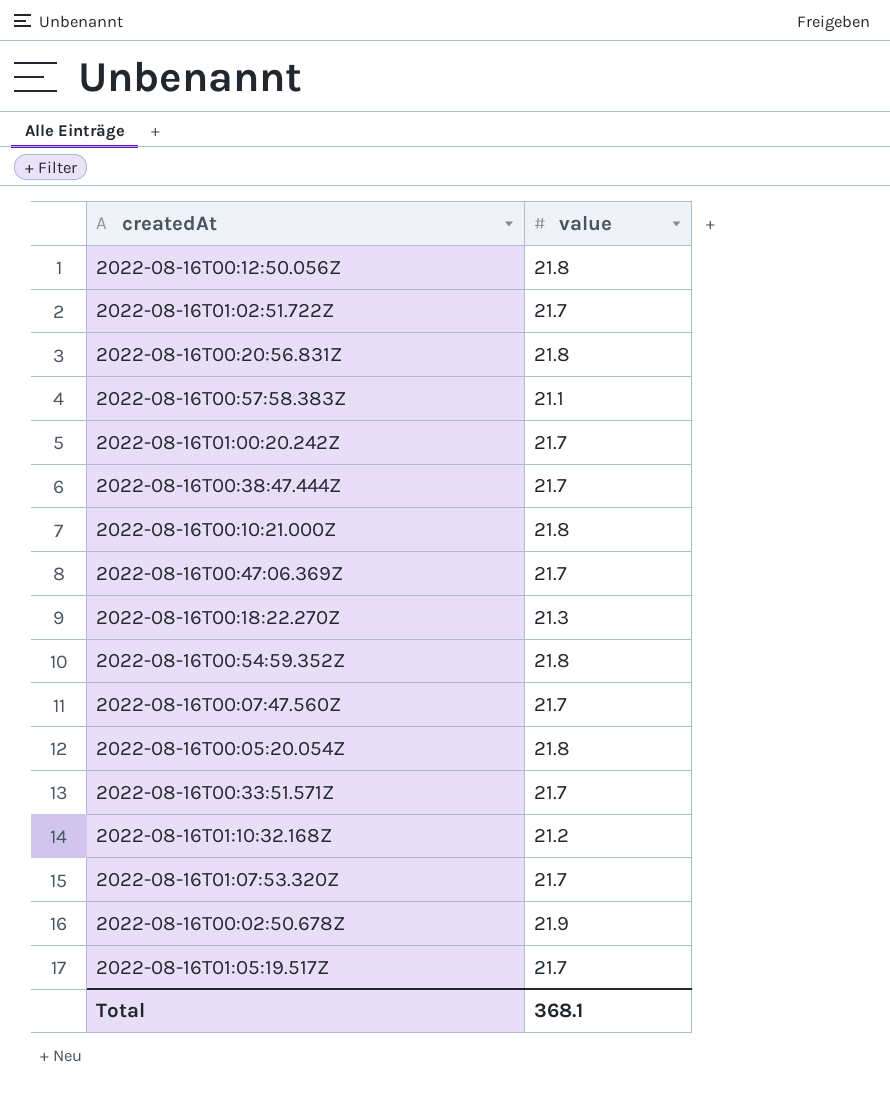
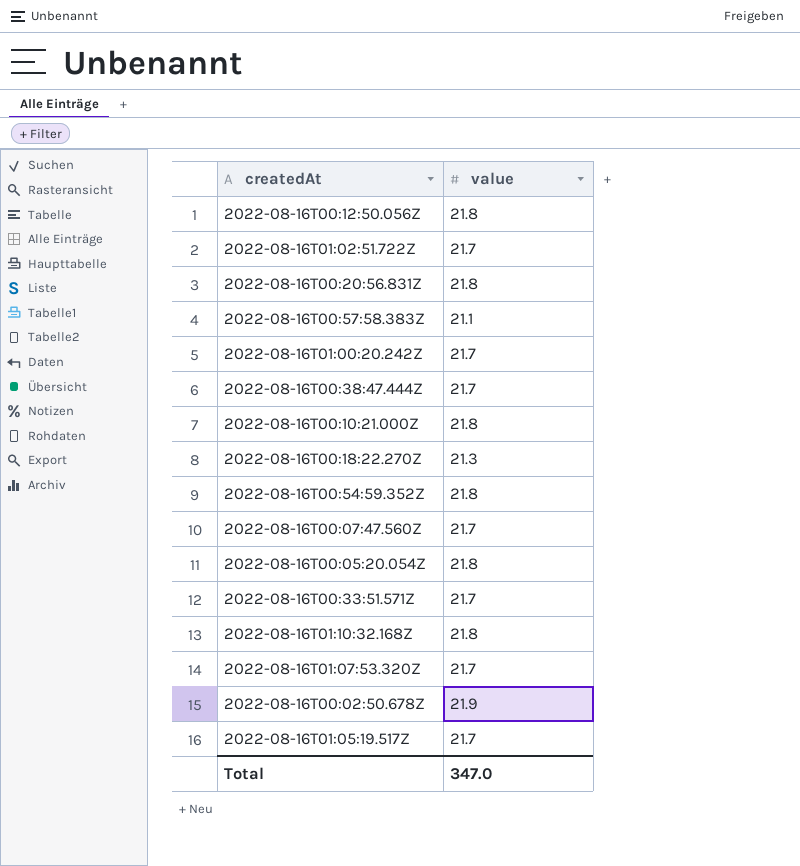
row 2022-08-16T00:47:06.369Z: 21.7 -> none
2022-08-16T01:10:32.168Z | value: 21.2 -> 21.8
Total | value: 368.1 -> 347.0

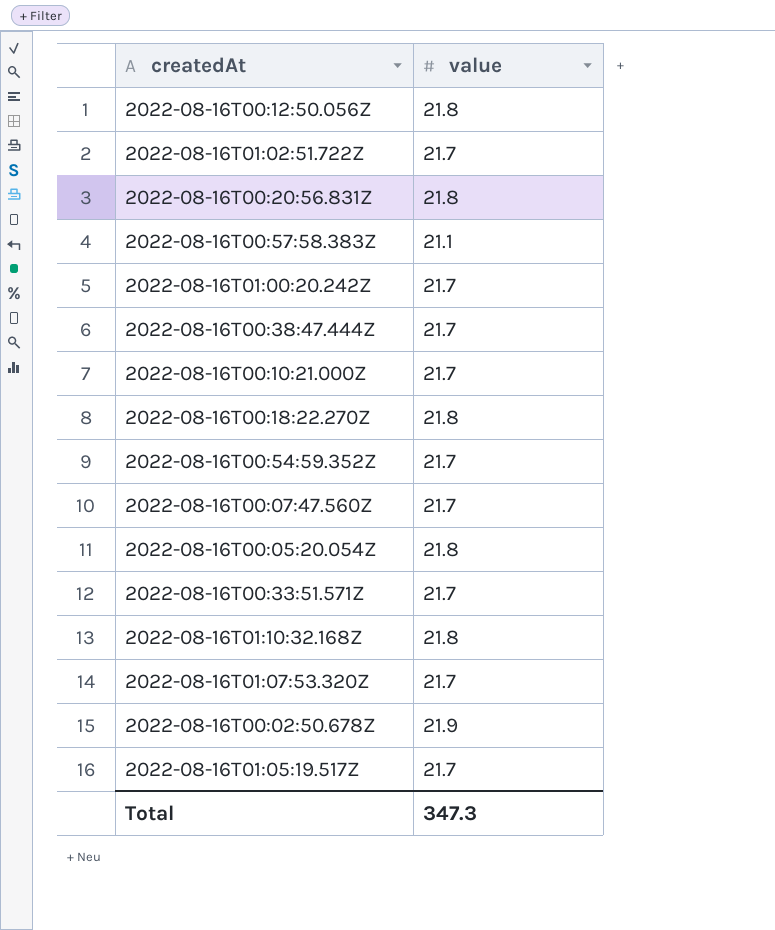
2022-08-16T00:10:21.000Z | value: 21.8 -> 21.7
2022-08-16T00:18:22.270Z | value: 21.3 -> 21.8
2022-08-16T00:54:59.352Z | value: 21.8 -> 21.7
Total | value: 347.0 -> 347.3

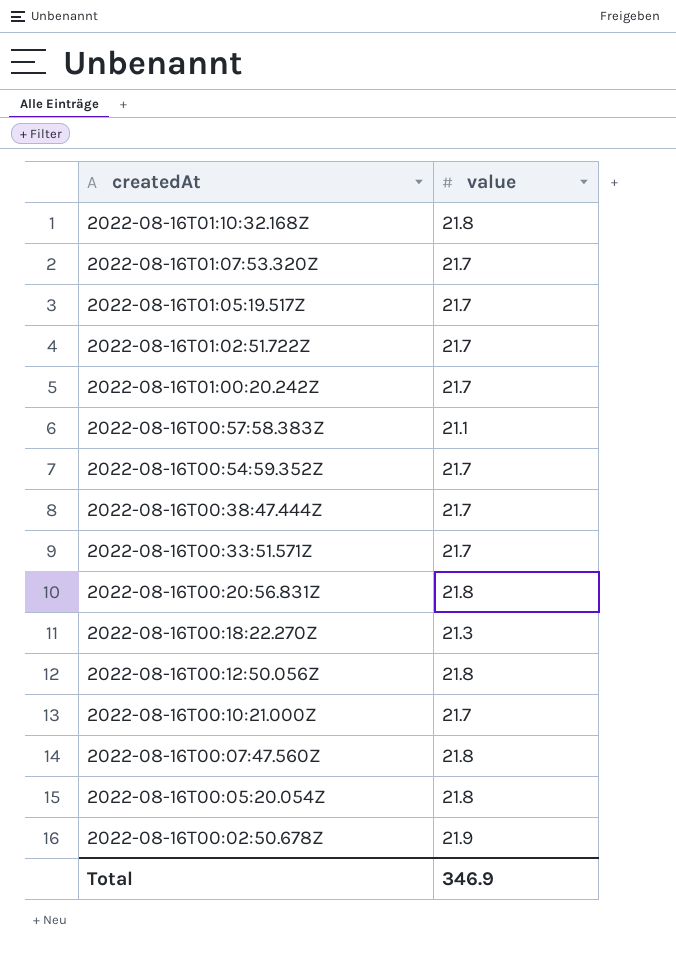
row order: none -> createdAt descending
2022-08-16T00:18:22.270Z | value: 21.8 -> 21.3
2022-08-16T00:07:47.560Z | value: 21.7 -> 21.8
Total | value: 347.3 -> 346.9

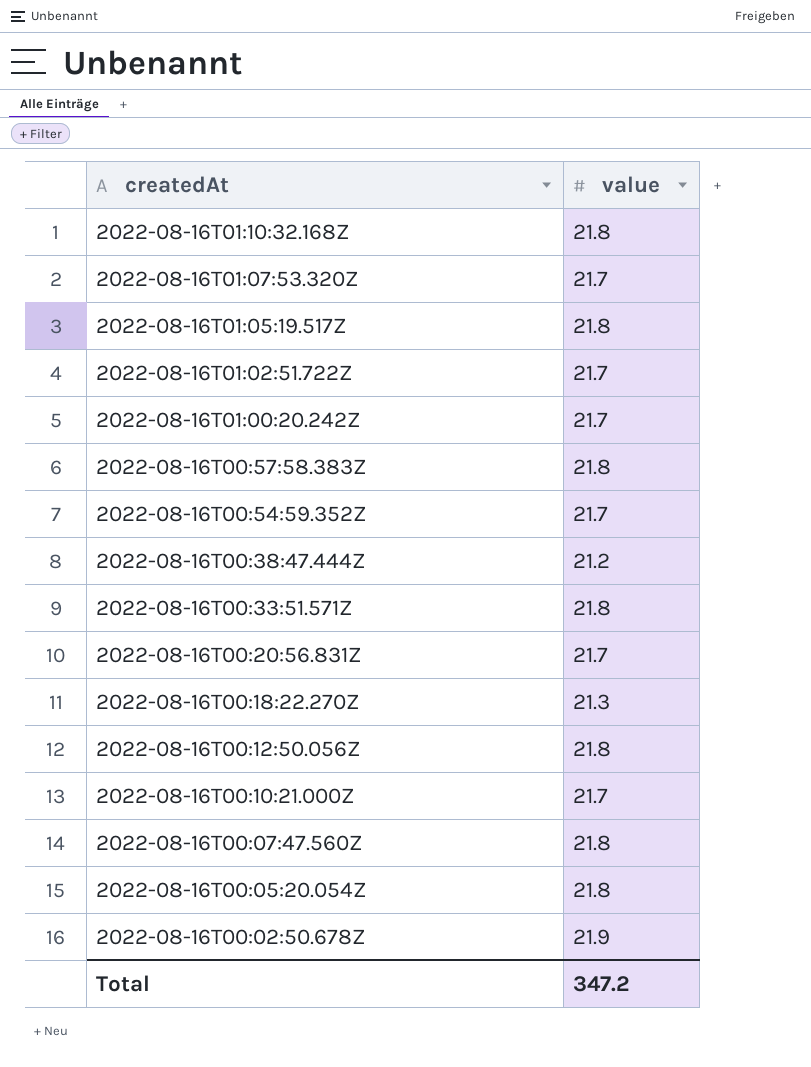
2022-08-16T01:05:19.517Z | value: 21.7 -> 21.8
2022-08-16T00:57:58.383Z | value: 21.1 -> 21.8
2022-08-16T00:38:47.444Z | value: 21.7 -> 21.2
2022-08-16T00:33:51.571Z | value: 21.7 -> 21.8
2022-08-16T00:20:56.831Z | value: 21.8 -> 21.7
Total | value: 346.9 -> 347.2

